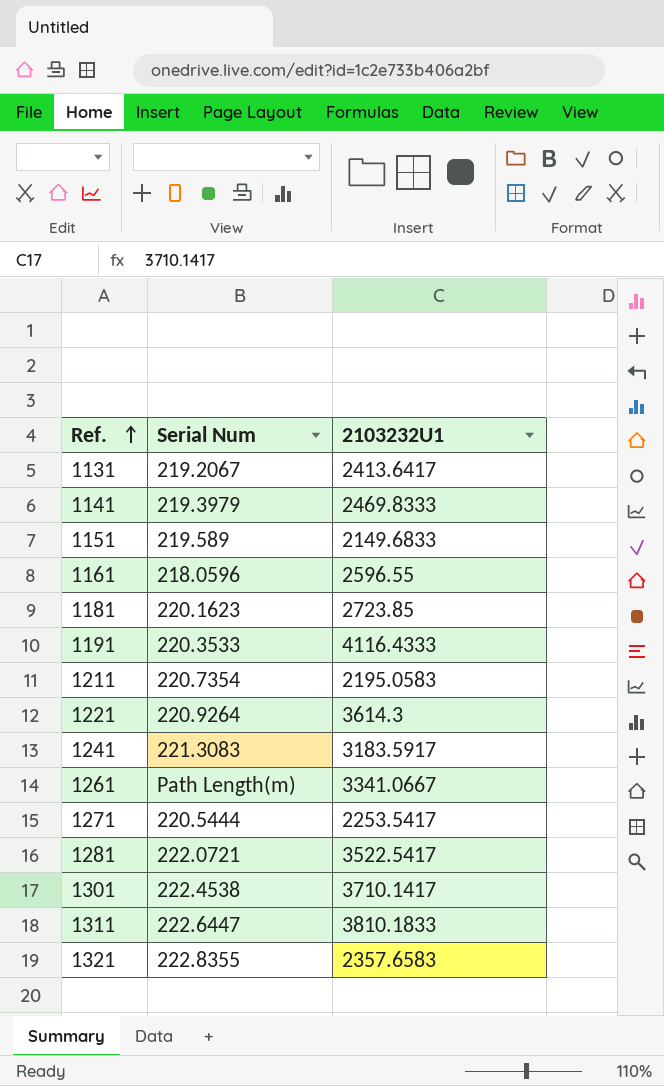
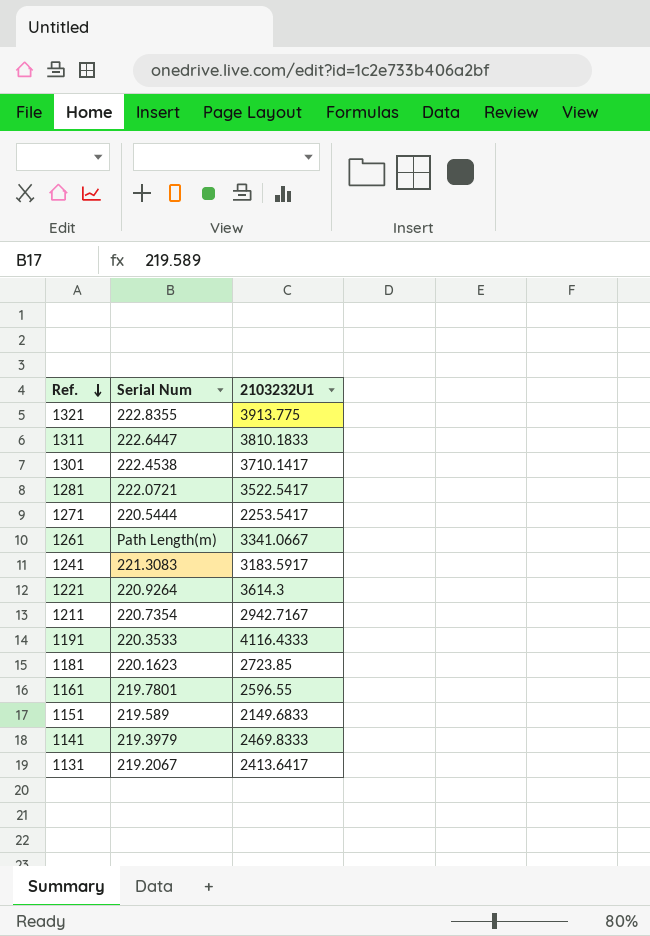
row order: Ref. ascending -> Ref. descending
1321 | 2103232U1: 2357.6583 -> 3913.775
1211 | 2103232U1: 2195.0583 -> 2942.7167
1161 | Serial Num: 218.0596 -> 219.7801

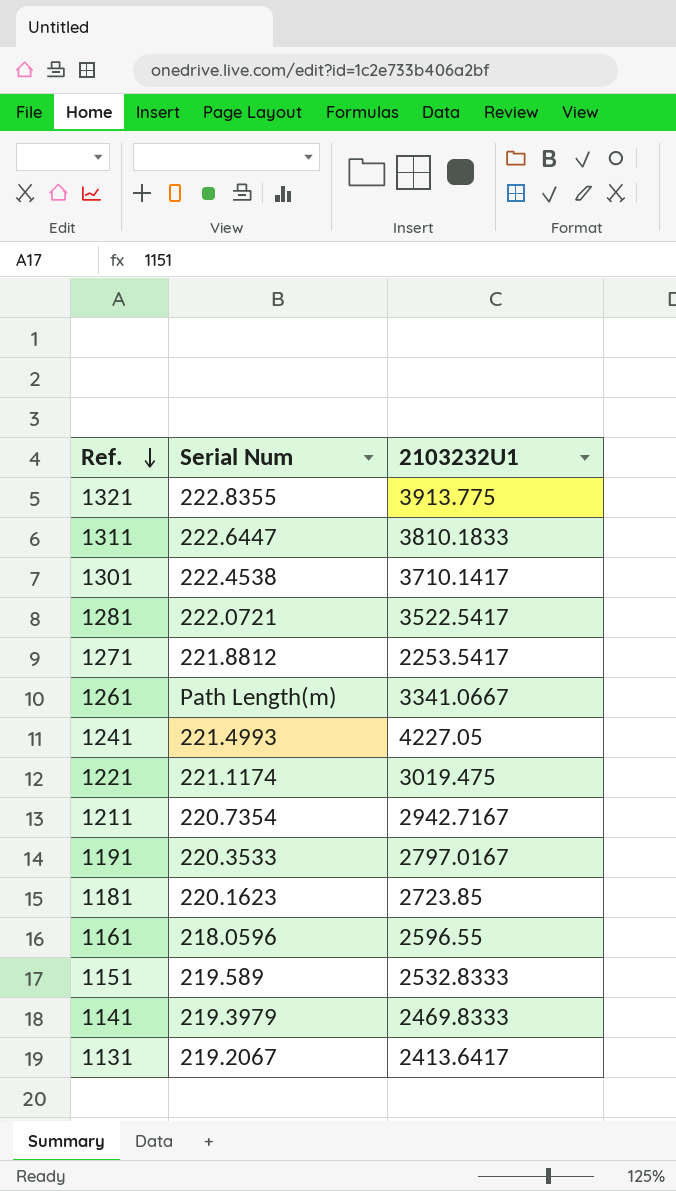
1271 | Serial Num: 220.5444 -> 221.8812
1241 | Serial Num: 221.3083 -> 221.4993
1241 | 2103232U1: 3183.5917 -> 4227.05
1221 | Serial Num: 220.9264 -> 221.1174
1221 | 2103232U1: 3614.3 -> 3019.475
1191 | 2103232U1: 4116.4333 -> 2797.0167
1161 | Serial Num: 219.7801 -> 218.0596
1151 | 2103232U1: 2149.6833 -> 2532.8333

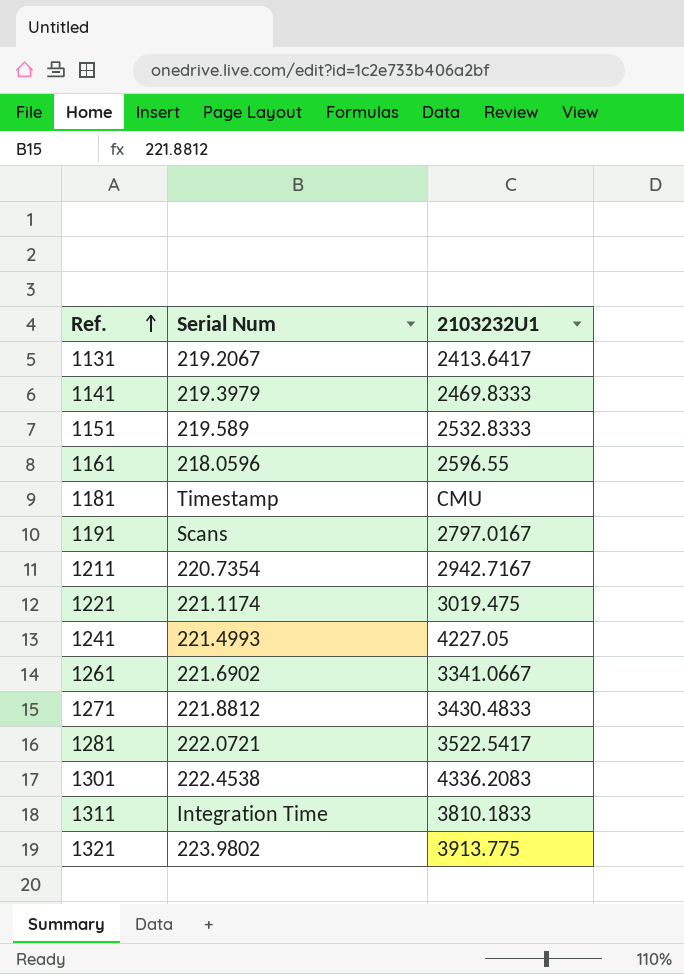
row order: Ref. descending -> Ref. ascending
1181 | Serial Num: 220.1623 -> Timestamp
1181 | 2103232U1: 2723.85 -> CMU
1191 | Serial Num: 220.3533 -> Scans
1261 | Serial Num: Path Length(m) -> 221.6902
1271 | 2103232U1: 2253.5417 -> 3430.4833
1301 | 2103232U1: 3710.1417 -> 4336.2083
1311 | Serial Num: 222.6447 -> Integration Time
1321 | Serial Num: 222.8355 -> 223.9802

